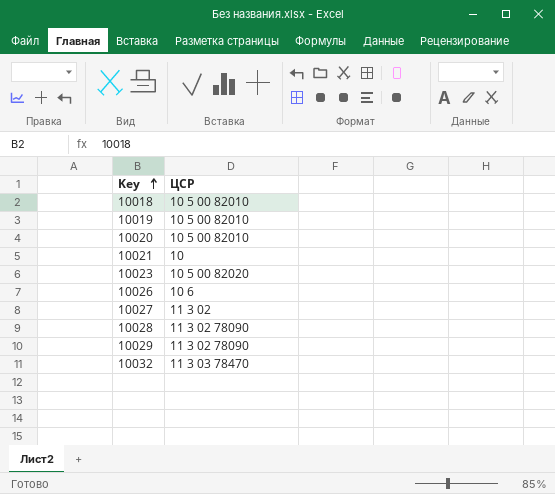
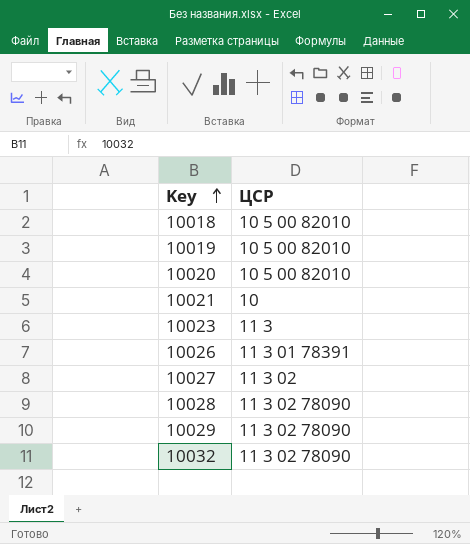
10023 | ЦСР: 10 5 00 82020 -> 11 3
10026 | ЦСР: 10 6 -> 11 3 01 78391
10032 | ЦСР: 11 3 03 78470 -> 11 3 02 78090

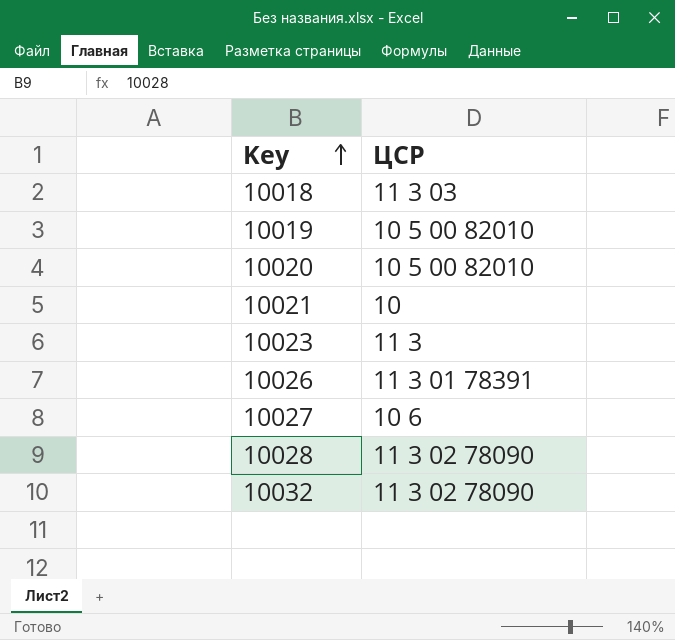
row 10029: 11 3 02 78090 -> none
10018 | ЦСР: 10 5 00 82010 -> 11 3 03
10027 | ЦСР: 11 3 02 -> 10 6

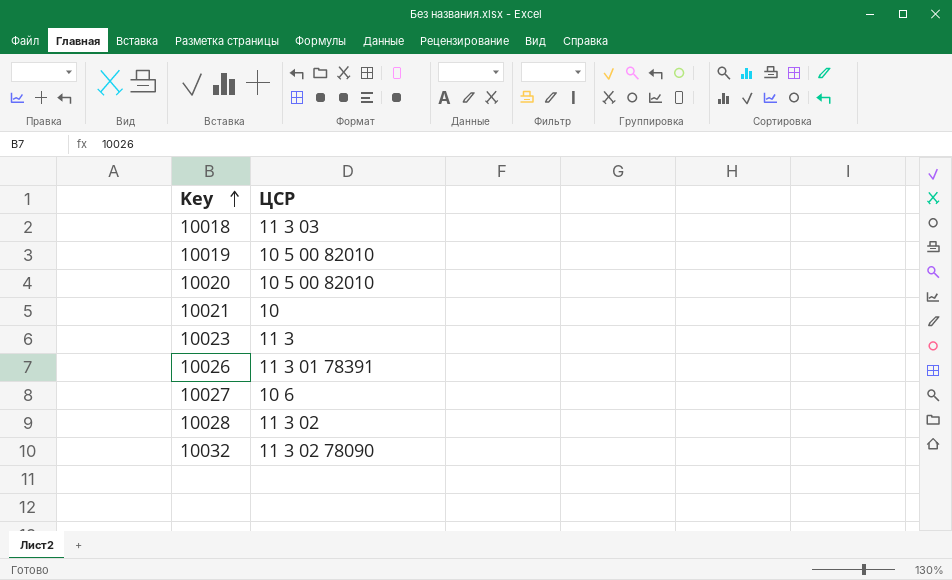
10028 | ЦСР: 11 3 02 78090 -> 11 3 02

